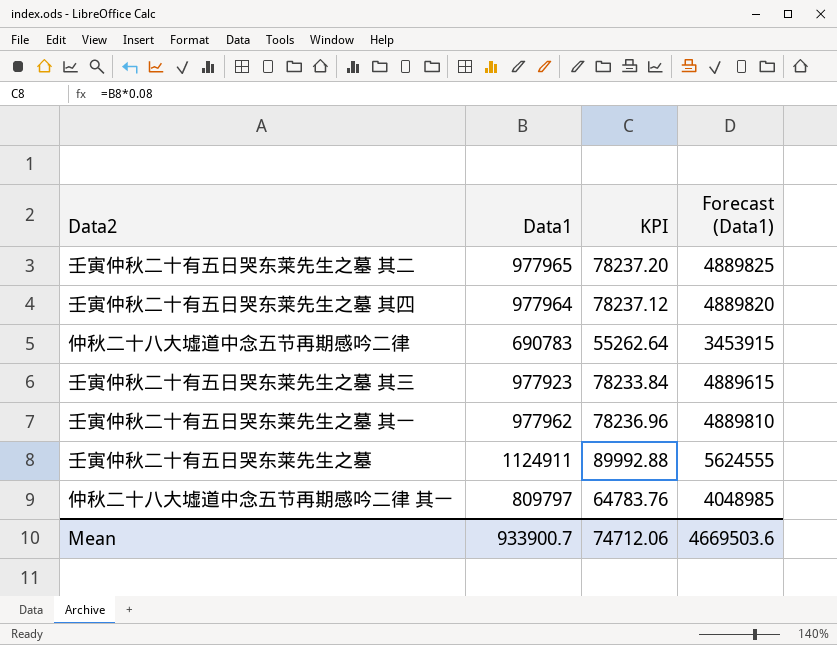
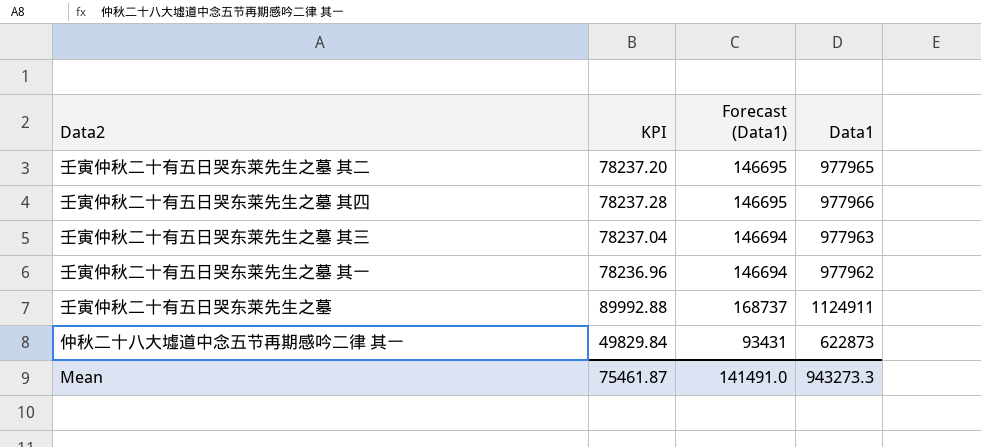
column Forecast (Data1) | formula: [Data1] * 5 -> [Data1] * 0.15
column Data1 | position: 2 -> 4
row 仲秋二十八大墟道中念五节再期感吟二律: 690783 | 55262.64 | 3453915 -> none
壬寅仲秋二十有五日哭东莱先生之墓 其四 | KPI: 78237.12 -> 78237.28
壬寅仲秋二十有五日哭东莱先生之墓 其四 | Data1: 977964 -> 977966
壬寅仲秋二十有五日哭东莱先生之墓 其三 | KPI: 78233.84 -> 78237.04
壬寅仲秋二十有五日哭东莱先生之墓 其三 | Data1: 977923 -> 977963
仲秋二十八大墟道中念五节再期感吟二律 其一 | KPI: 64783.76 -> 49829.84
仲秋二十八大墟道中念五节再期感吟二律 其一 | Data1: 809797 -> 622873
Mean | KPI: 74712.06 -> 75461.87
Mean | Forecast (Data1): 4669503.6 -> 141491.0
Mean | Data1: 933900.7 -> 943273.3

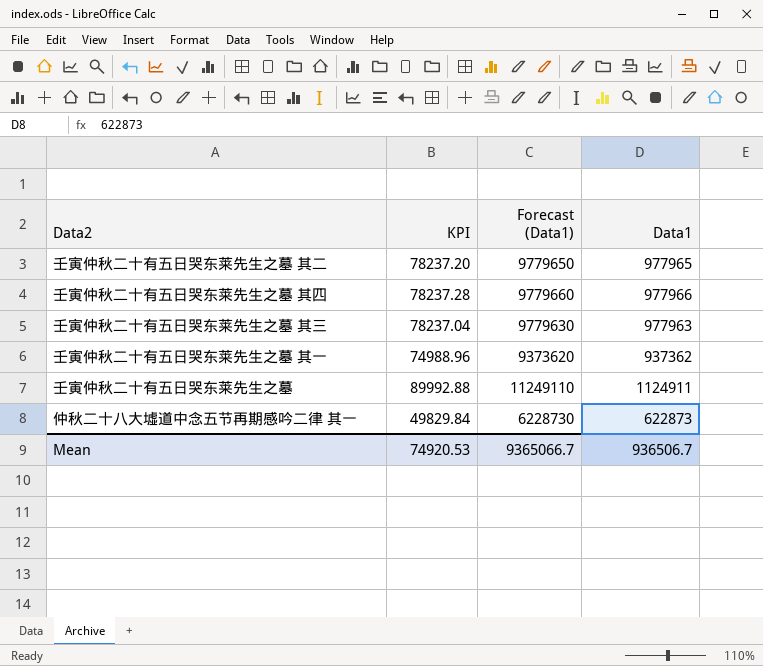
column Forecast (Data1) | formula: [Data1] * 0.15 -> [Data1] * 10
壬寅仲秋二十有五日哭东莱先生之墓 其一 | KPI: 78236.96 -> 74988.96
壬寅仲秋二十有五日哭东莱先生之墓 其一 | Data1: 977962 -> 937362
Mean | KPI: 75461.87 -> 74920.53
Mean | Forecast (Data1): 141491.0 -> 9365066.7
Mean | Data1: 943273.3 -> 936506.7

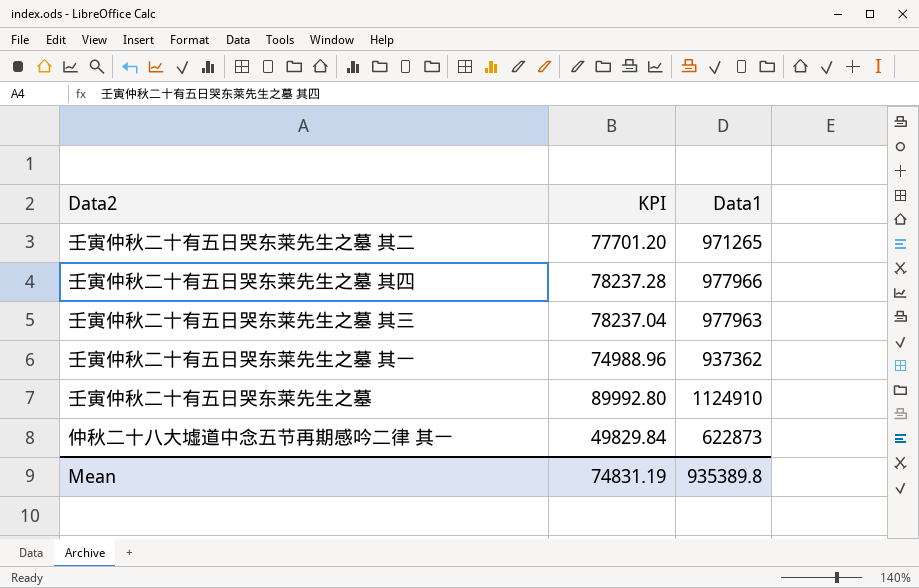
column Forecast (Data1) | formula: [Data1] * 10 -> none
壬寅仲秋二十有五日哭东莱先生之墓 其二 | KPI: 78237.20 -> 77701.20
壬寅仲秋二十有五日哭东莱先生之墓 其二 | Data1: 977965 -> 971265
壬寅仲秋二十有五日哭东莱先生之墓 | KPI: 89992.88 -> 89992.80
壬寅仲秋二十有五日哭东莱先生之墓 | Data1: 1124911 -> 1124910
Mean | KPI: 74920.53 -> 74831.19
Mean | Data1: 936506.7 -> 935389.8

